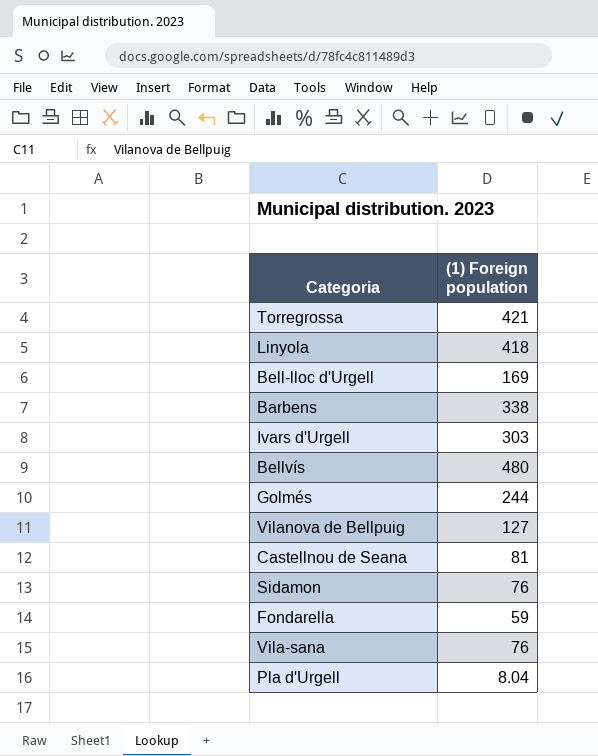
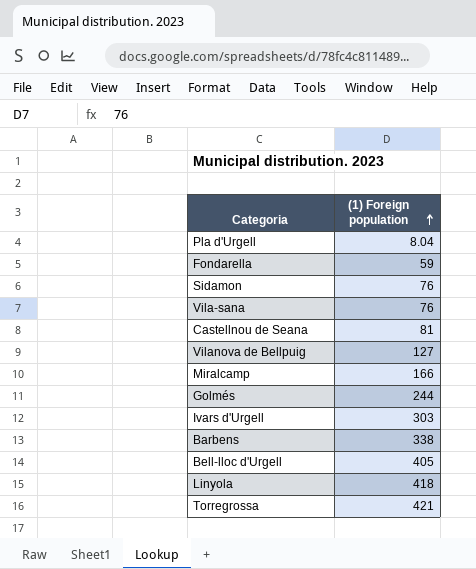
row order: none -> (1) Foreign population ascending
row Bellvís: 480 -> none
row Miralcamp: none -> 166
Bell-lloc d'Urgell | (1) Foreign population: 169 -> 405

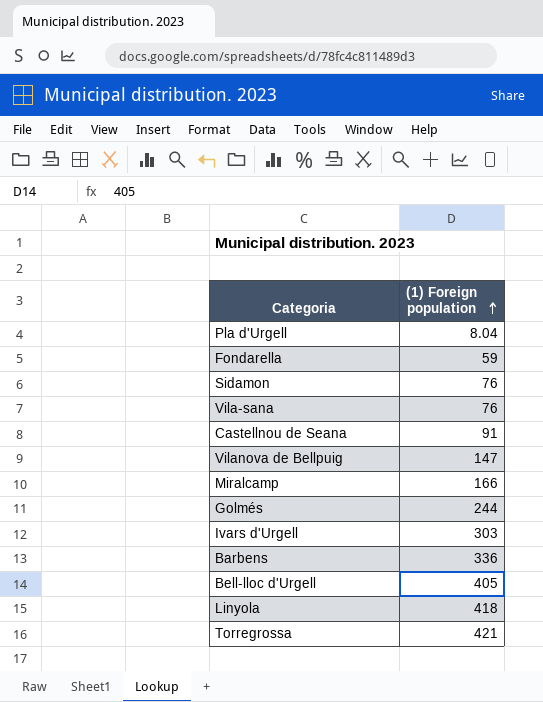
Castellnou de Seana | (1) Foreign population: 81 -> 91
Vilanova de Bellpuig | (1) Foreign population: 127 -> 147
Barbens | (1) Foreign population: 338 -> 336

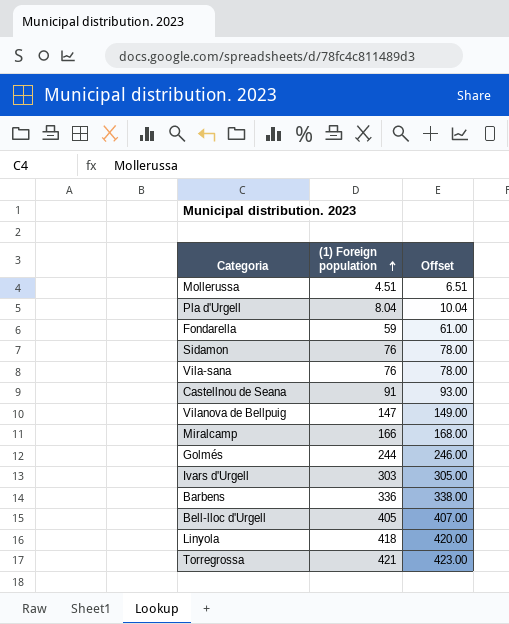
column Offset | formula: none -> [(1) Foreign population] + 2
row Mollerussa: none -> 4.51 | 6.51

